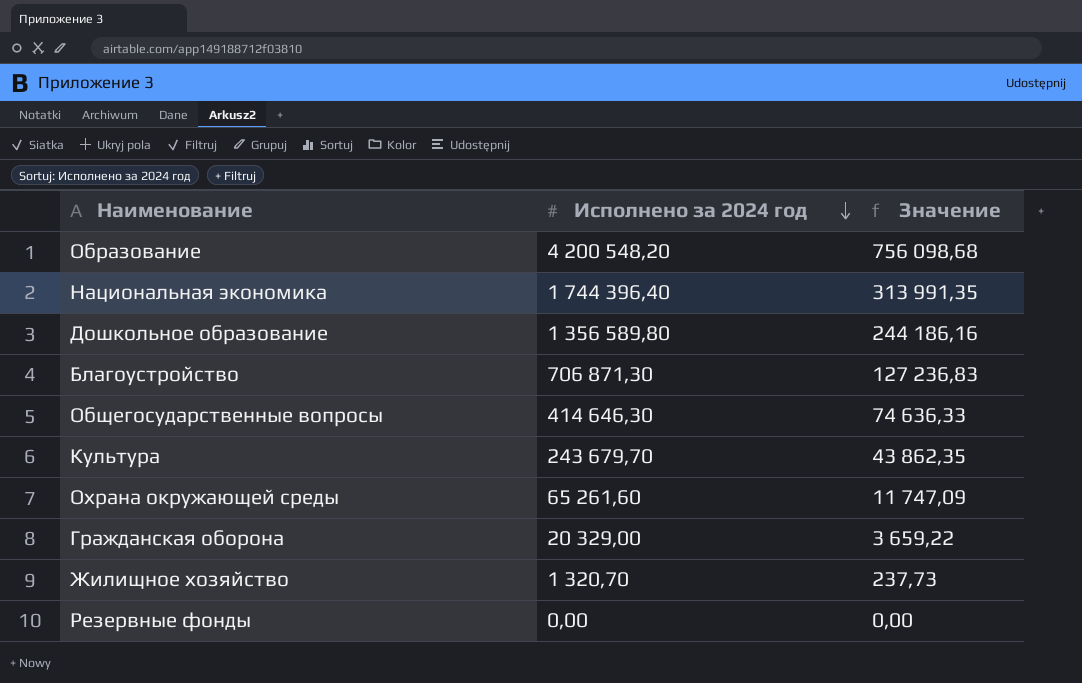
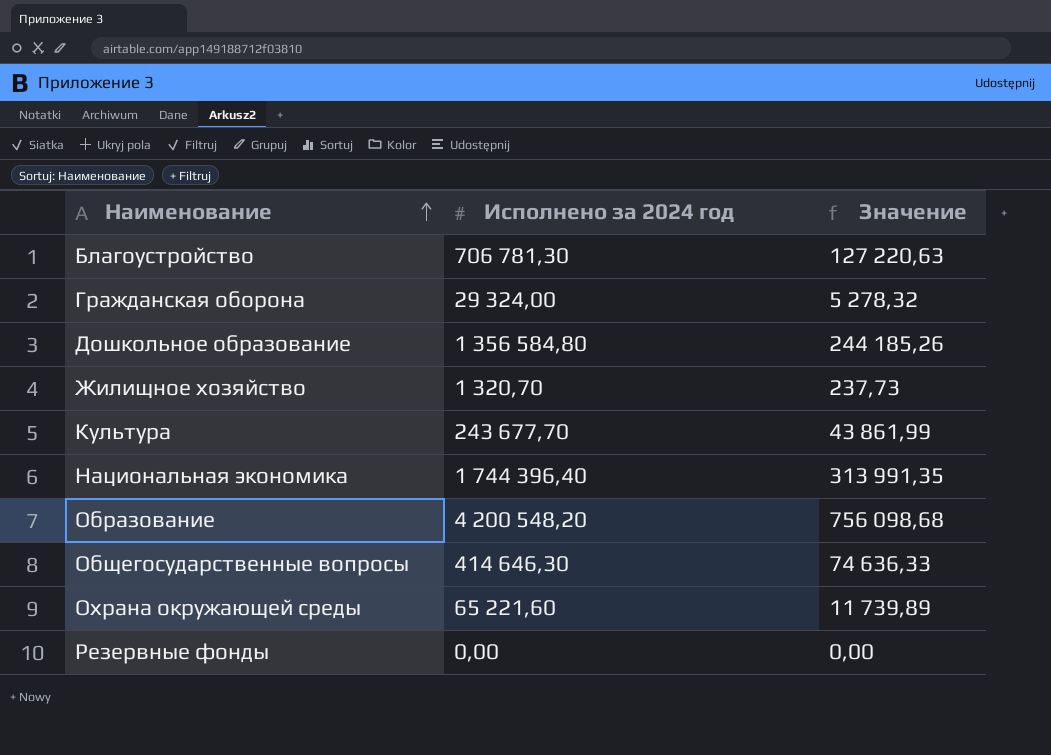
row order: Исполнено за 2024 год descending -> Наименование ascending
Благоустройство | Исполнено за 2024 год: 706 871,30 -> 706 781,30
Благоустройство | Значение: 127 236,83 -> 127 220,63
Гражданская оборона | Исполнено за 2024 год: 20 329,00 -> 29 324,00
Гражданская оборона | Значение: 3 659,22 -> 5 278,32
Дошкольное образование | Исполнено за 2024 год: 1 356 589,80 -> 1 356 584,80
Дошкольное образование | Значение: 244 186,16 -> 244 185,26
Культура | Исполнено за 2024 год: 243 679,70 -> 243 677,70
Культура | Значение: 43 862,35 -> 43 861,99
Охрана окружающей среды | Исполнено за 2024 год: 65 261,60 -> 65 221,60
Охрана окружающей среды | Значение: 11 747,09 -> 11 739,89

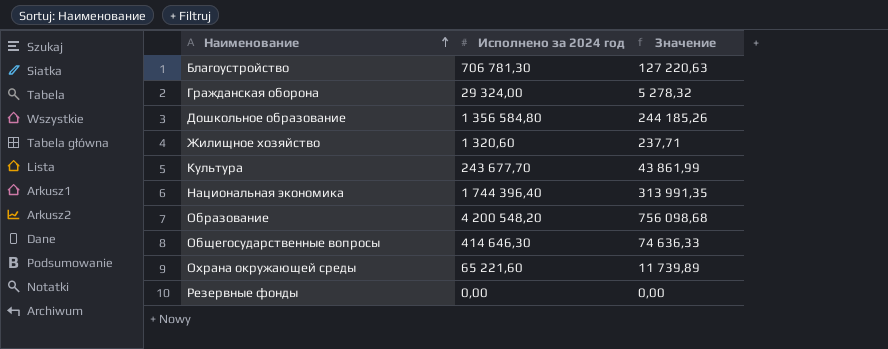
Жилищное хозяйство | Исполнено за 2024 год: 1 320,70 -> 1 320,60
Жилищное хозяйство | Значение: 237,73 -> 237,71

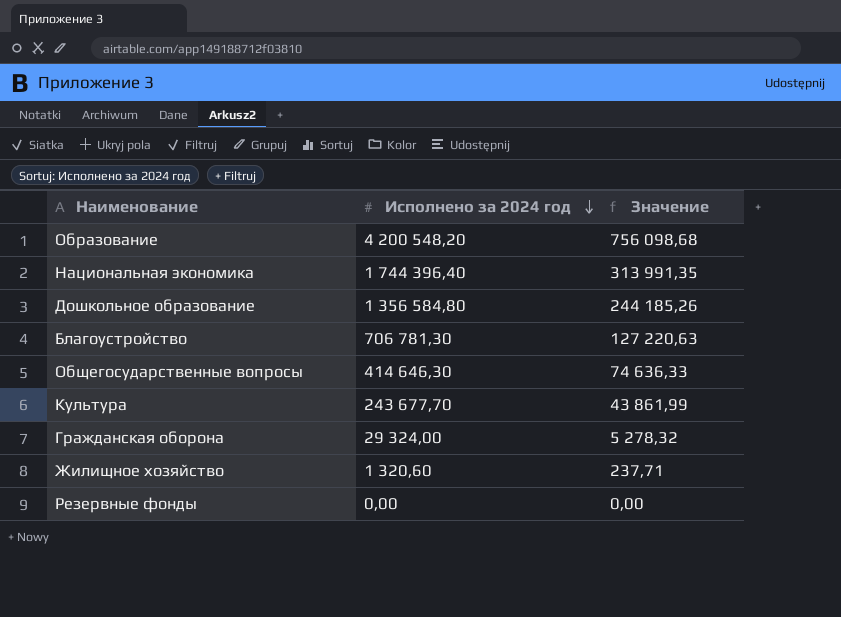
row order: Наименование ascending -> Исполнено за 2024 год descending
row Охрана окружающей среды: 65 221,60 | 11 739,89 -> none

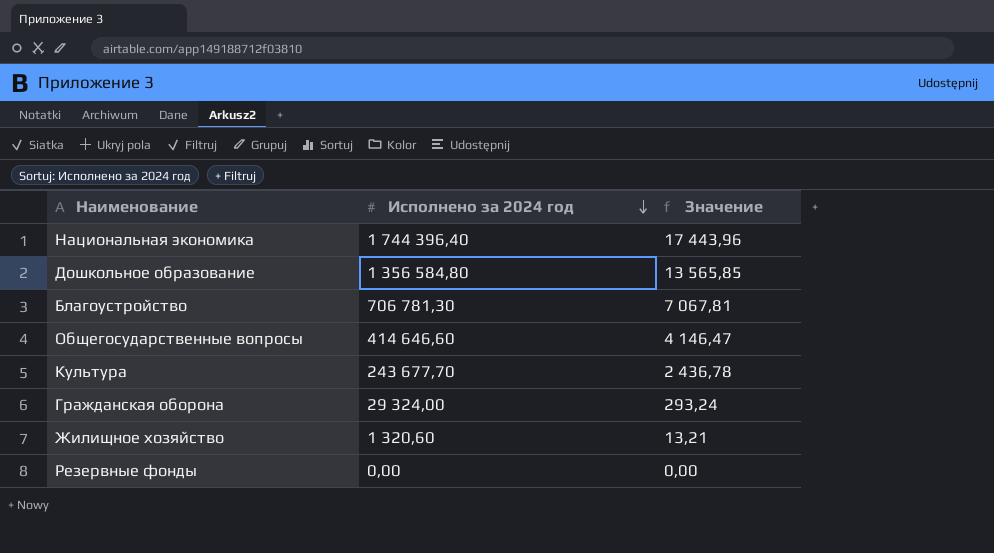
column Значение | formula: [Исполнено за 2024 год] * 0,18 -> [Исполнено за 2024 год] * 0,01
row Образование: 4 200 548,20 | 756 098,68 -> none
Общегосударственные вопросы | Исполнено за 2024 год: 414 646,30 -> 414 646,60

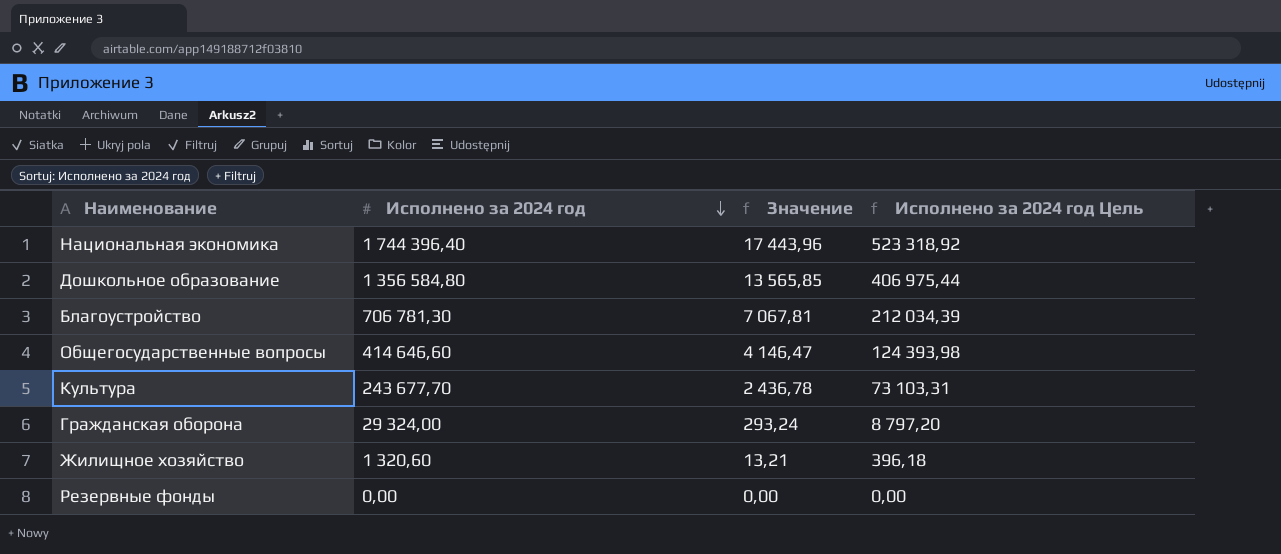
column Исполнено за 2024 год Цель | formula: none -> [Исполнено за 2024 год] * 0,3

